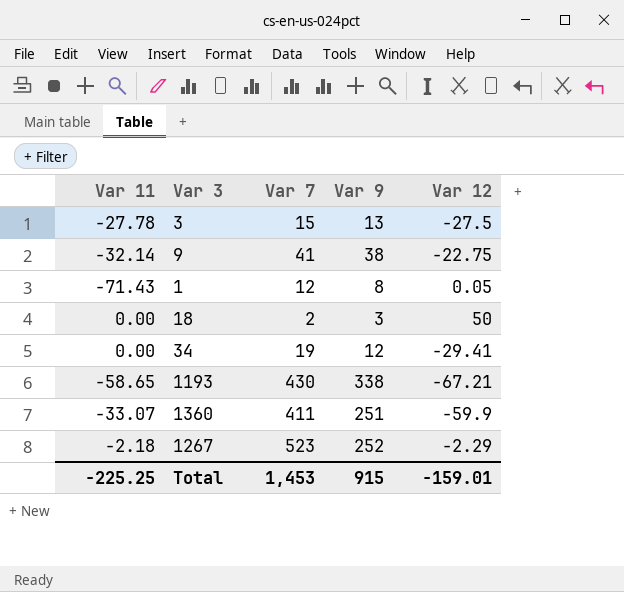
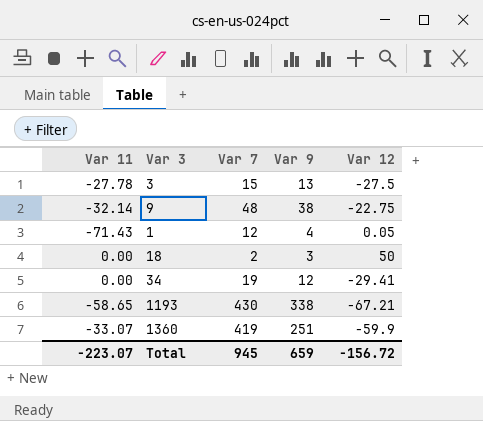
row 1267: -2.18 | 523 | 252 | -2.29 -> none
9 | Var 7: 41 -> 48
1 | Var 9: 8 -> 4
1360 | Var 7: 411 -> 419
Total | Var 11: -225.25 -> -223.07
Total | Var 7: 1,453 -> 945
Total | Var 9: 915 -> 659
Total | Var 12: -159.01 -> -156.72

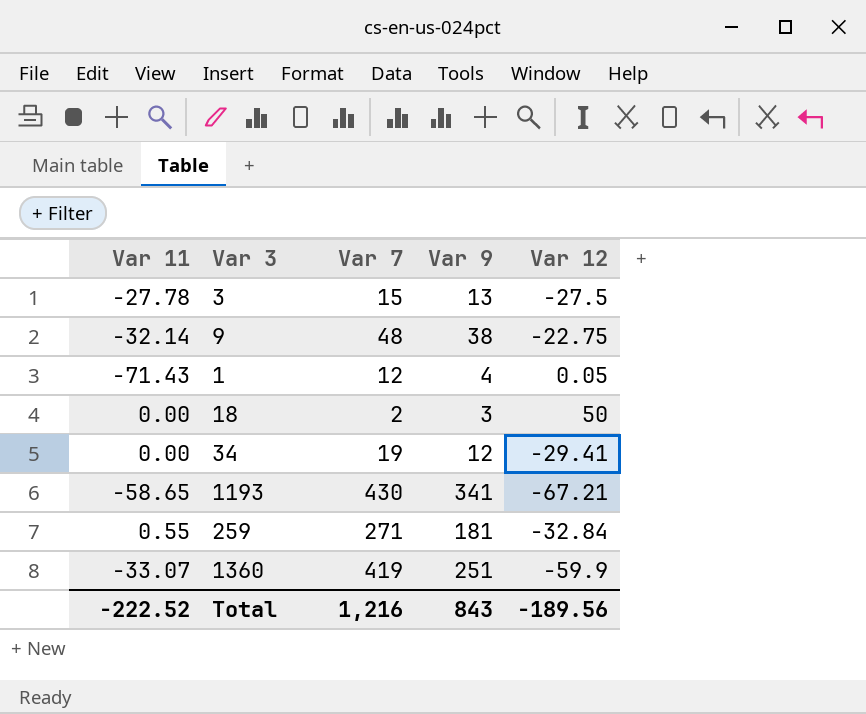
1193 | Var 9: 338 -> 341
row 259: none -> 0.55 | 271 | 181 | -32.84
Total | Var 11: -223.07 -> -222.52
Total | Var 7: 945 -> 1,216
Total | Var 9: 659 -> 843
Total | Var 12: -156.72 -> -189.56

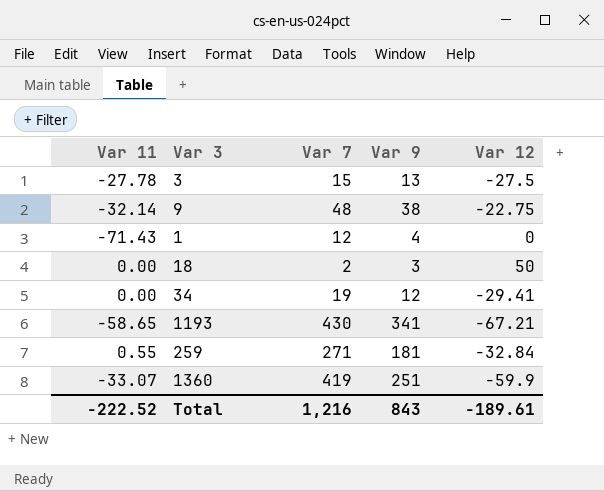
1 | Var 12: 0.05 -> 0
Total | Var 12: -189.56 -> -189.61

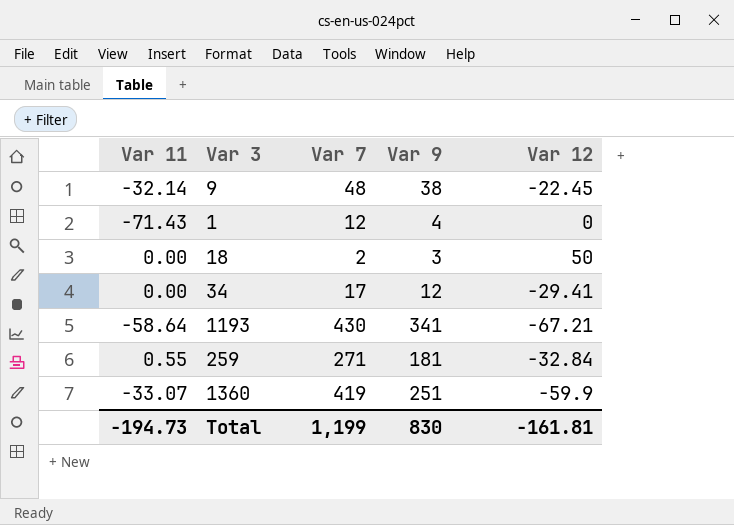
row 3: -27.78 | 15 | 13 | -27.5 -> none
9 | Var 12: -22.75 -> -22.45
34 | Var 7: 19 -> 17
1193 | Var 11: -58.65 -> -58.64
Total | Var 11: -222.52 -> -194.73
Total | Var 7: 1,216 -> 1,199
Total | Var 9: 843 -> 830
Total | Var 12: -189.61 -> -161.81

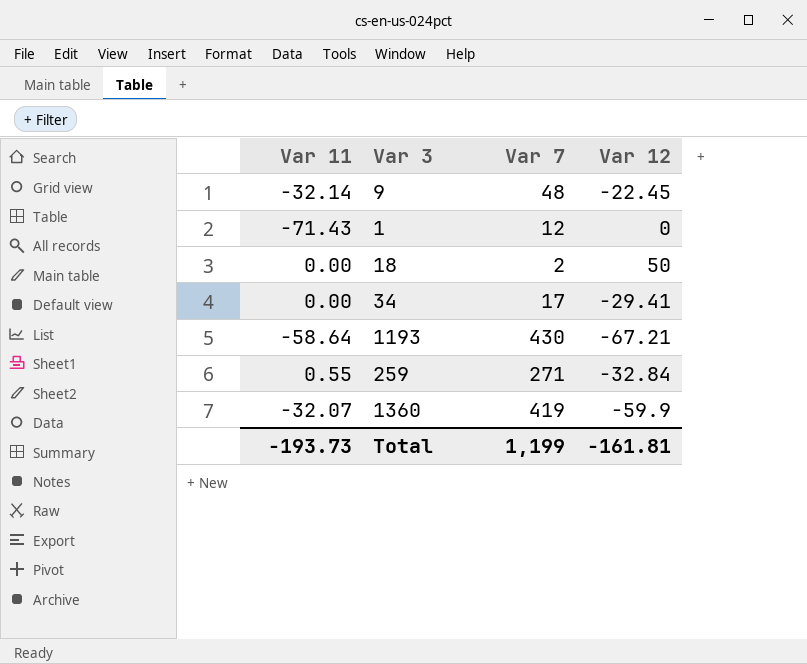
column Var 9 | position: 4 -> none
1360 | Var 11: -33.07 -> -32.07
Total | Var 11: -194.73 -> -193.73

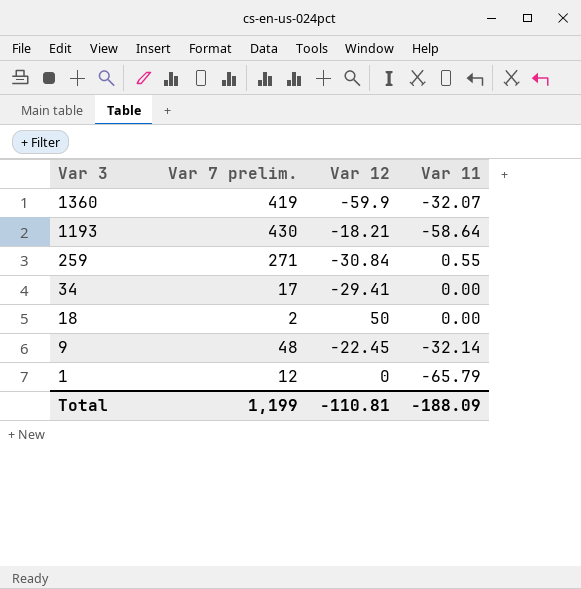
row order: none -> Var 3 descending
column name: Var 7 -> Var 7 prelim.
column Var 11 | position: 1 -> 4
1193 | Var 12: -67.21 -> -18.21
259 | Var 12: -32.84 -> -30.84
1 | Var 11: -71.43 -> -65.79
Total | Var 12: -161.81 -> -110.81
Total | Var 11: -193.73 -> -188.09

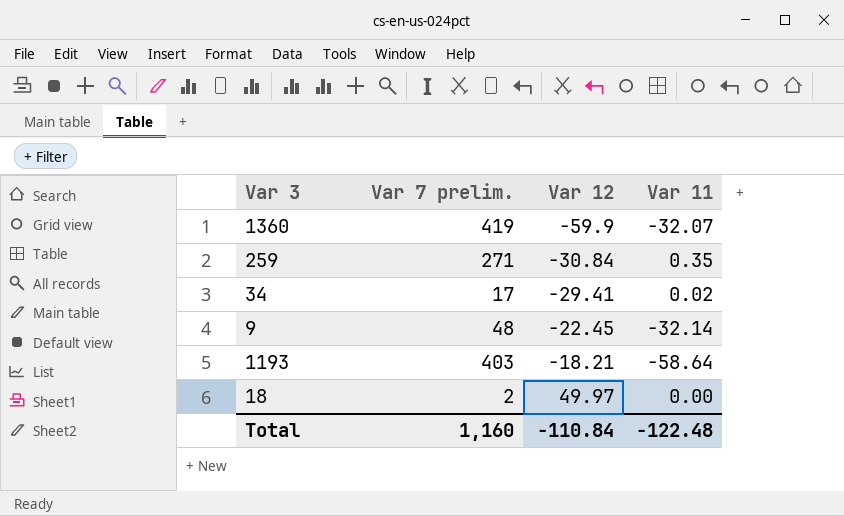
row order: Var 3 descending -> Var 12 ascending
row 1: 12 | 0 | -65.79 -> none
259 | Var 11: 0.55 -> 0.35
34 | Var 11: 0.00 -> 0.02
1193 | Var 7 prelim.: 430 -> 403
18 | Var 12: 50 -> 49.97
Total | Var 7 prelim.: 1,199 -> 1,160
Total | Var 12: -110.81 -> -110.84
Total | Var 11: -188.09 -> -122.48

